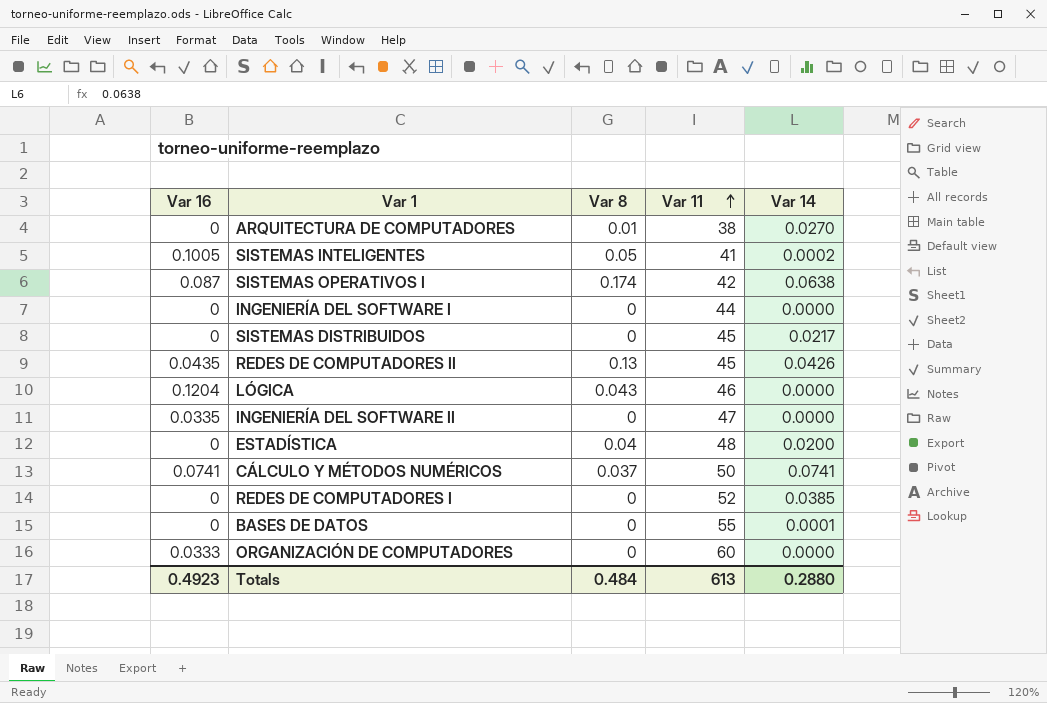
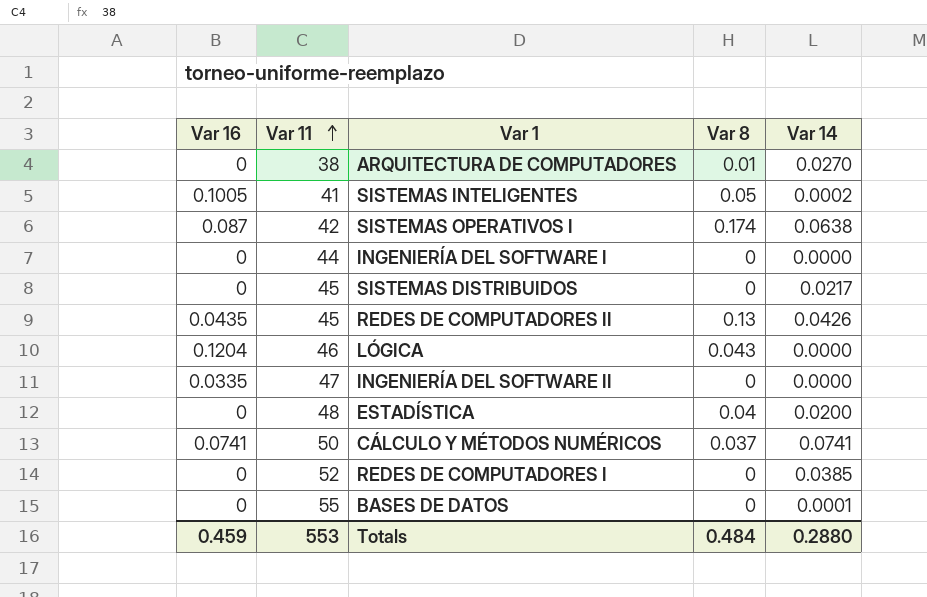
column Var 11 | position: 4 -> 2
row ORGANIZACIÓN DE COMPUTADORES: 0.0333 | 0 | 60 | 0.0000 -> none
Totals | Var 16: 0.4923 -> 0.459
Totals | Var 11: 613 -> 553

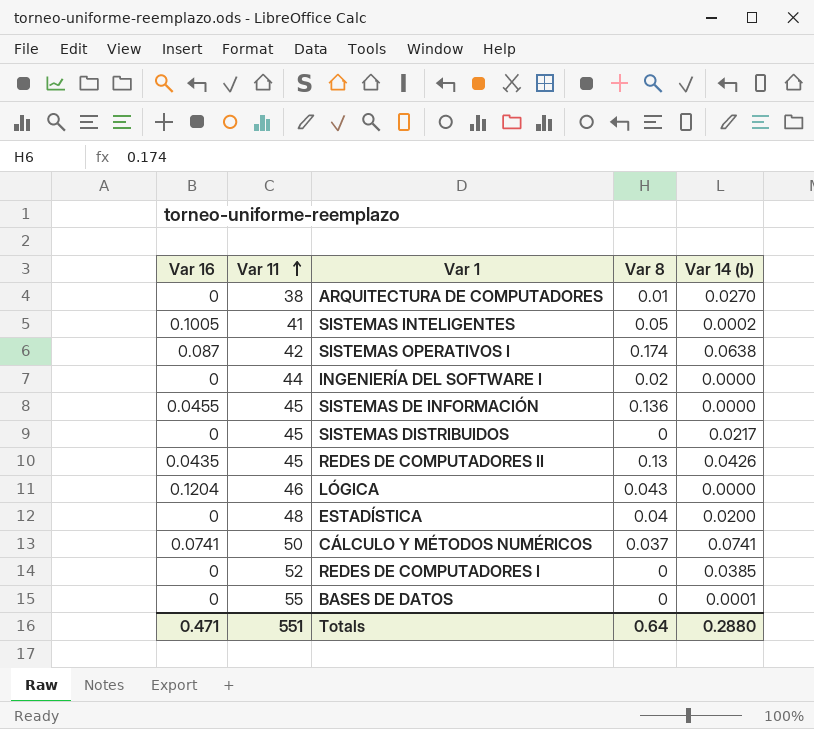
column name: Var 14 -> Var 14 (b)
row INGENIERÍA DEL SOFTWARE II: 0.0335 | 47 | 0 | 0.0000 -> none
INGENIERÍA DEL SOFTWARE I | Var 8: 0 -> 0.02
row SISTEMAS DE INFORMACIÓN: none -> 0.0455 | 45 | 0.136 | 0.0000
Totals | Var 16: 0.459 -> 0.471
Totals | Var 11: 553 -> 551
Totals | Var 8: 0.484 -> 0.64

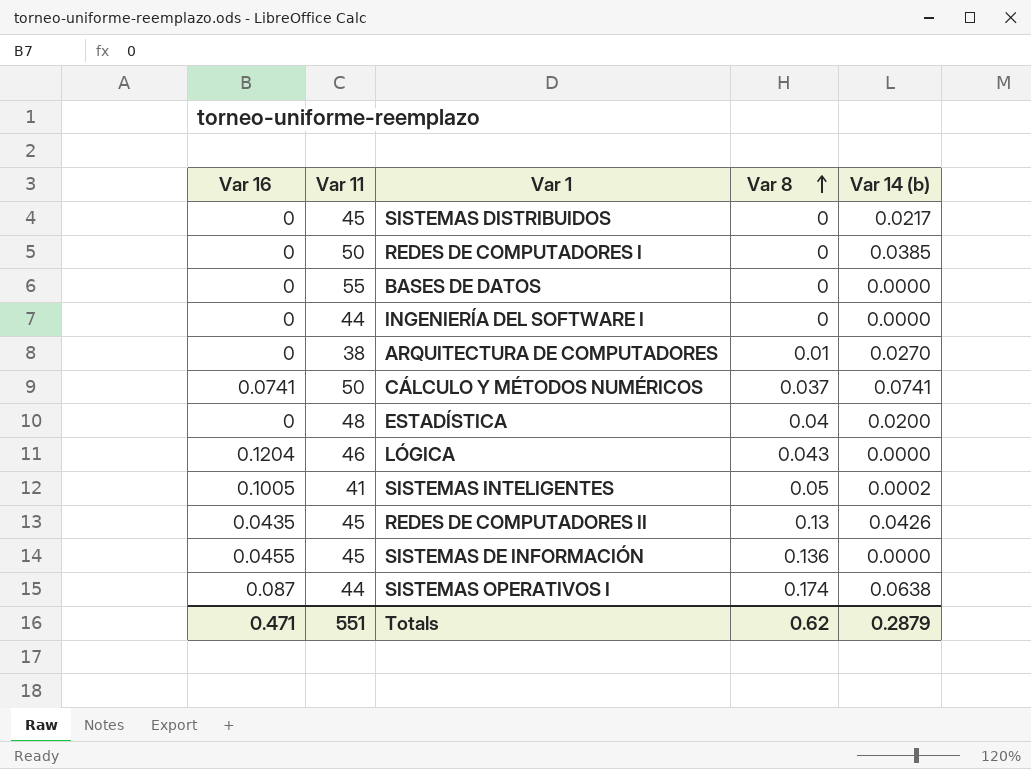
row order: Var 11 ascending -> Var 8 ascending
REDES DE COMPUTADORES I | Var 11: 52 -> 50
BASES DE DATOS | Var 14 (b): 0.0001 -> 0.0000
INGENIERÍA DEL SOFTWARE I | Var 8: 0.02 -> 0
SISTEMAS OPERATIVOS I | Var 11: 42 -> 44
Totals | Var 8: 0.64 -> 0.62
Totals | Var 14 (b): 0.2880 -> 0.2879

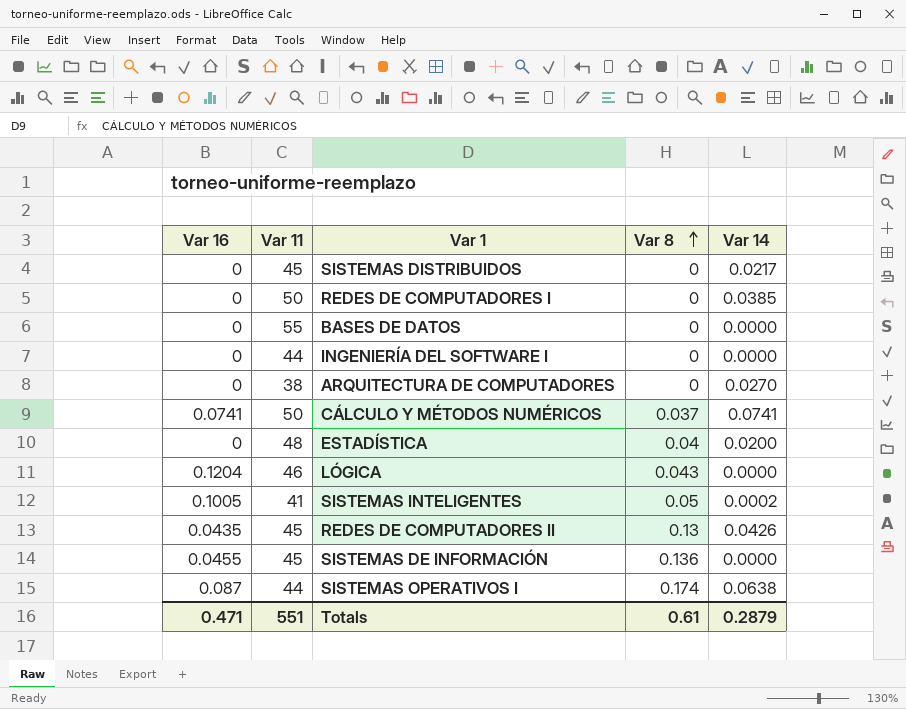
column name: Var 14 (b) -> Var 14
ARQUITECTURA DE COMPUTADORES | Var 8: 0.01 -> 0
Totals | Var 8: 0.62 -> 0.61

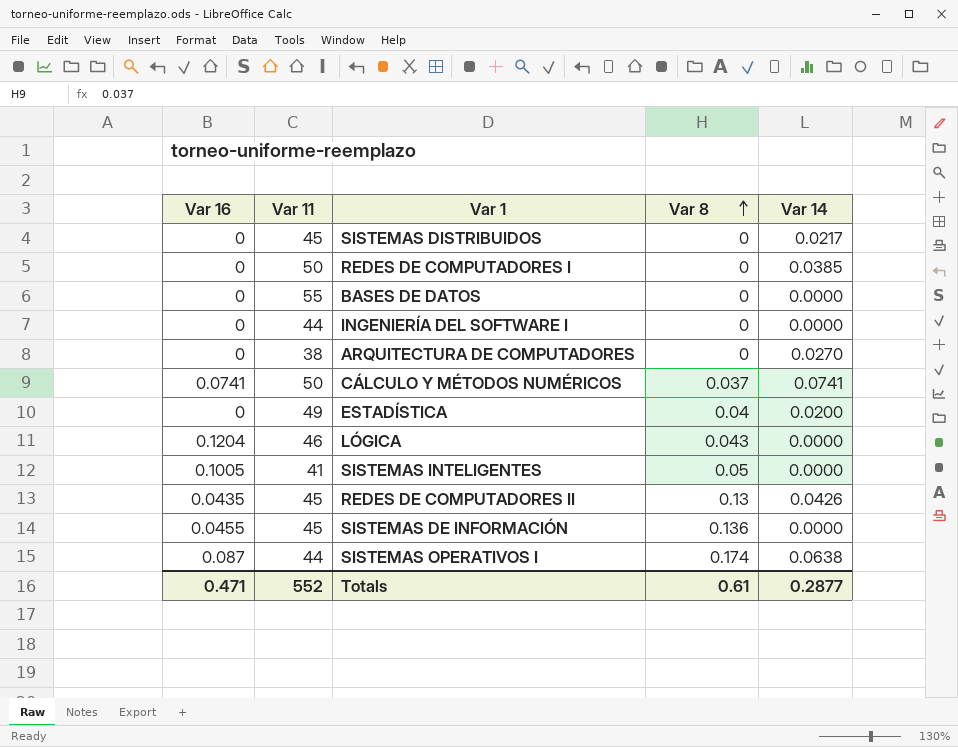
ESTADÍSTICA | Var 11: 48 -> 49
SISTEMAS INTELIGENTES | Var 14: 0.0002 -> 0.0000
Totals | Var 11: 551 -> 552
Totals | Var 14: 0.2879 -> 0.2877

